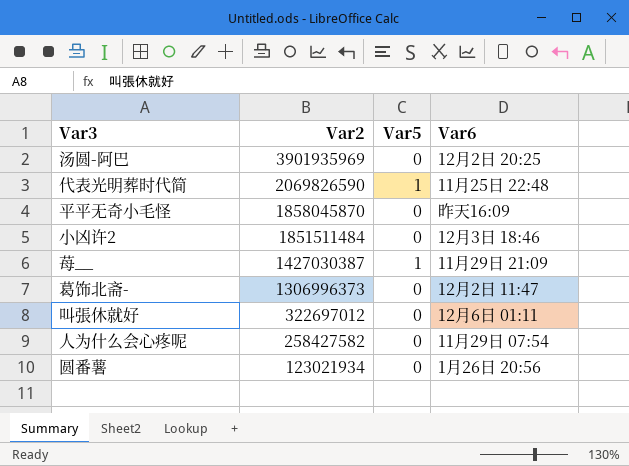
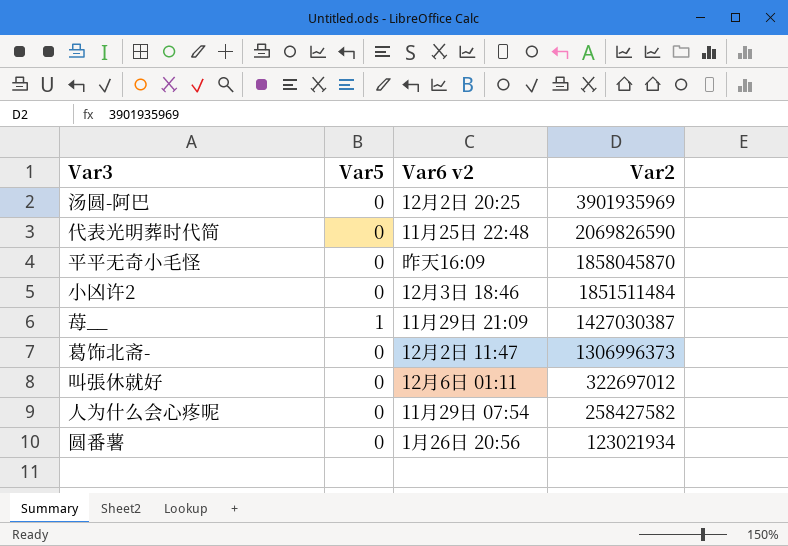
column name: Var6 -> Var6 v2
column Var2 | position: 2 -> 4
代表光明葬时代简 | Var5: 1 -> 0

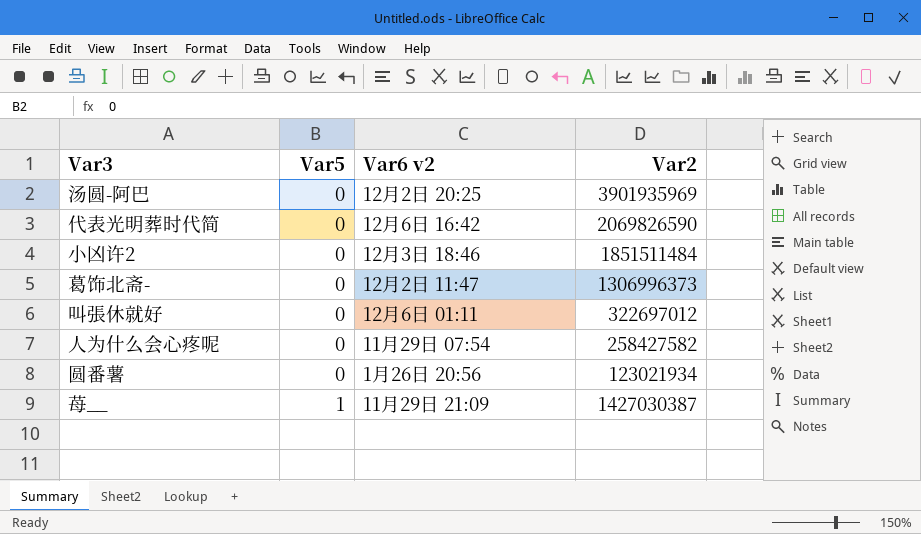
row order: Var2 descending -> Var5 ascending
row 平平无奇小毛怪: 0 | 昨天16:09 | 1858045870 -> none
代表光明葬时代简 | Var6 v2: 11月25日 22:48 -> 12月6日 16:42

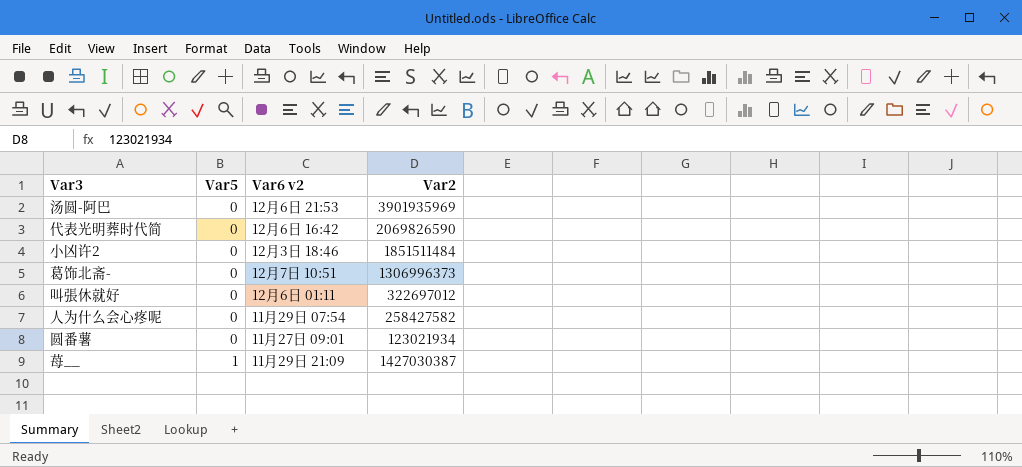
汤圆-阿巴 | Var6 v2: 12月2日 20:25 -> 12月6日 21:53
葛饰北斋- | Var6 v2: 12月2日 11:47 -> 12月7日 10:51
圆番薯 | Var6 v2: 1月26日 20:56 -> 11月27日 09:01

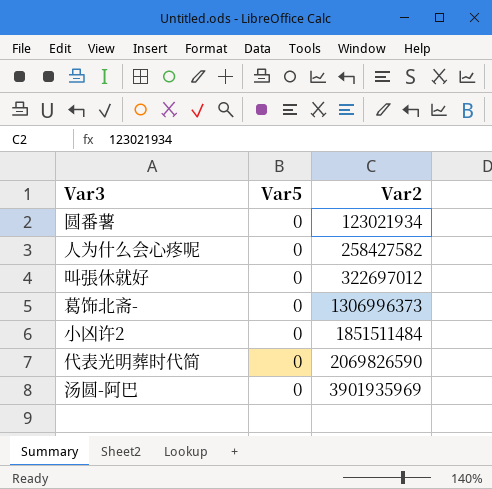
row order: Var5 ascending -> Var2 ascending
column Var6 v2 | position: 3 -> none
row 苺__: 1 | 11月29日 21:09 | 1427030387 -> none

